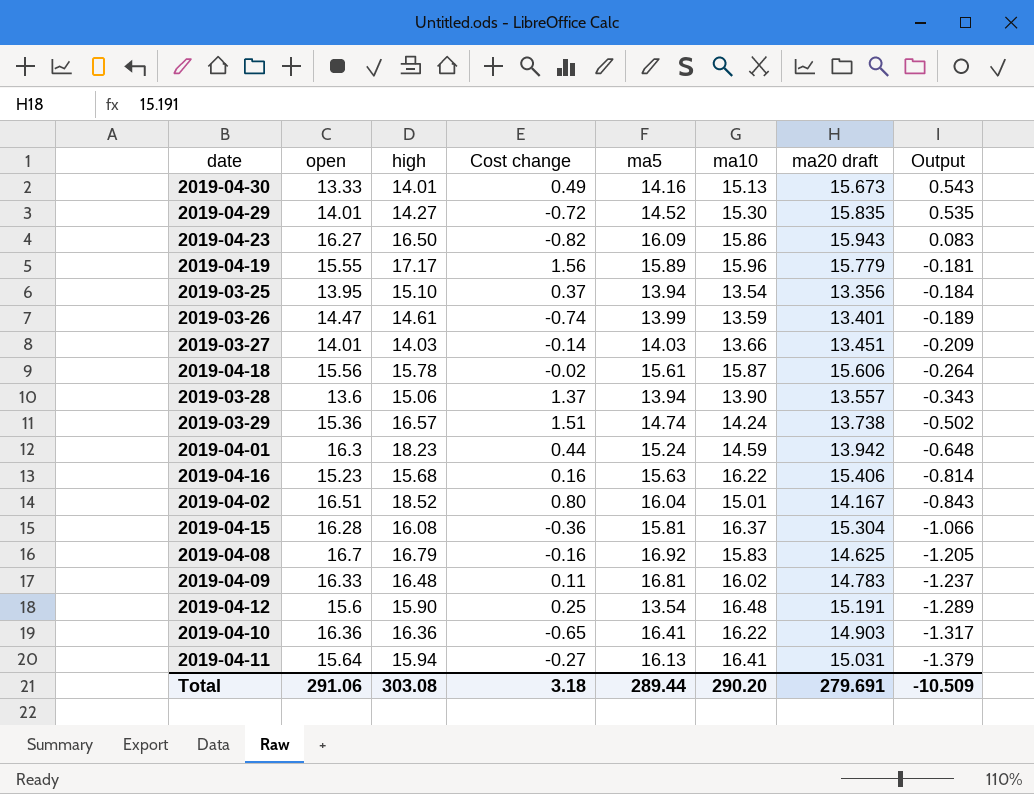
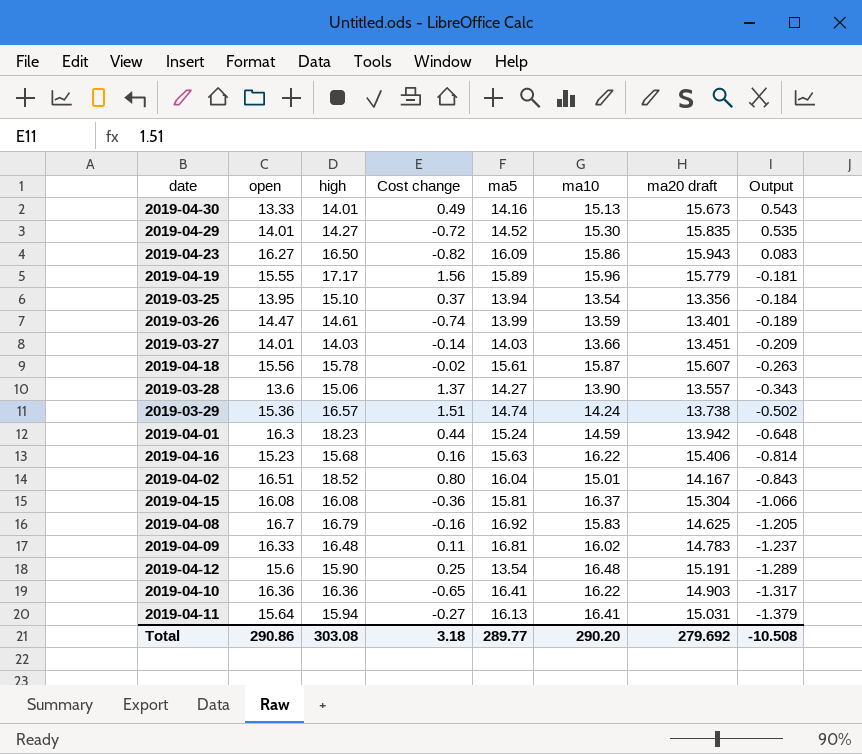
2019-04-18 | ma20 draft: 15.606 -> 15.607
2019-04-18 | Output: -0.264 -> -0.263
2019-03-28 | ma5: 13.94 -> 14.27
2019-04-15 | open: 16.28 -> 16.08
Total | open: 291.06 -> 290.86
Total | ma5: 289.44 -> 289.77
Total | ma20 draft: 279.691 -> 279.692
Total | Output: -10.509 -> -10.508

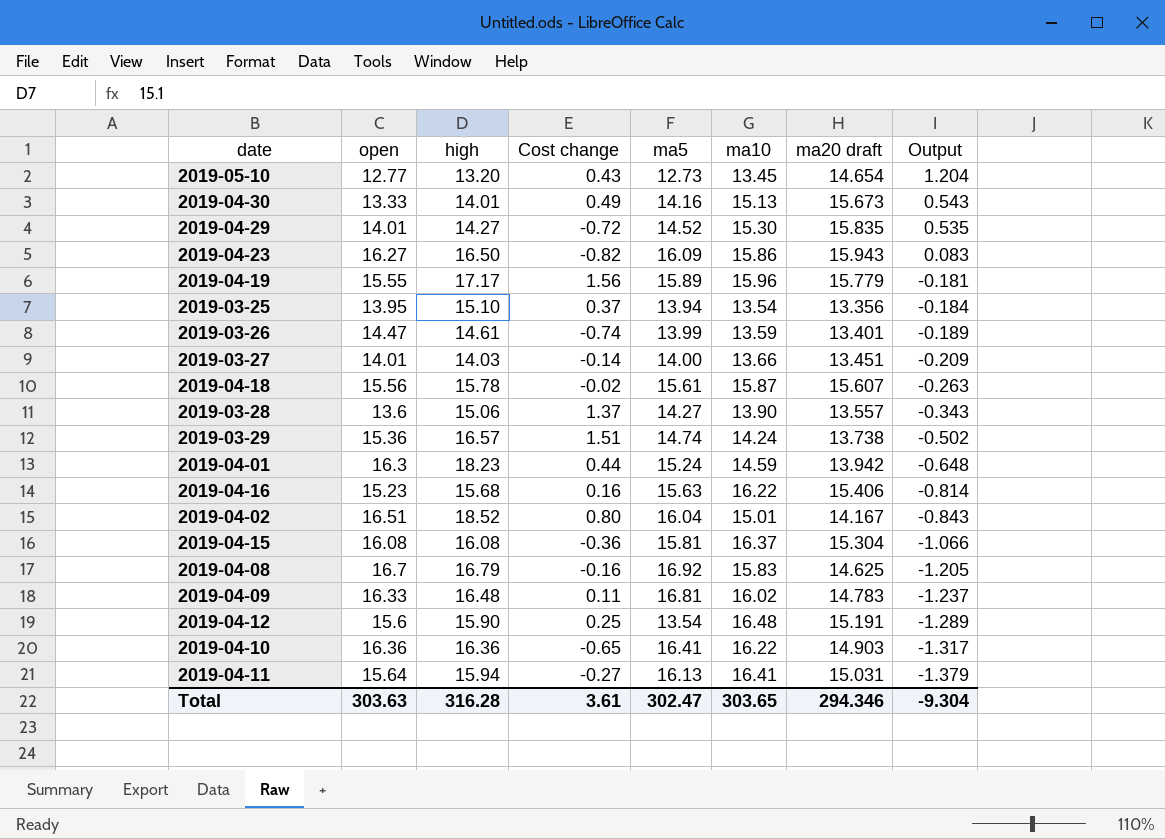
row 2019-05-10: none -> 12.77 | 13.20 | 0.43 | 12.73 | 13.45 | 14.654 | 1.204
2019-03-27 | ma5: 14.03 -> 14.00
Total | open: 290.86 -> 303.63
Total | high: 303.08 -> 316.28
Total | Cost change: 3.18 -> 3.61
Total | ma5: 289.77 -> 302.47
Total | ma10: 290.20 -> 303.65
Total | ma20 draft: 279.692 -> 294.346
Total | Output: -10.508 -> -9.304

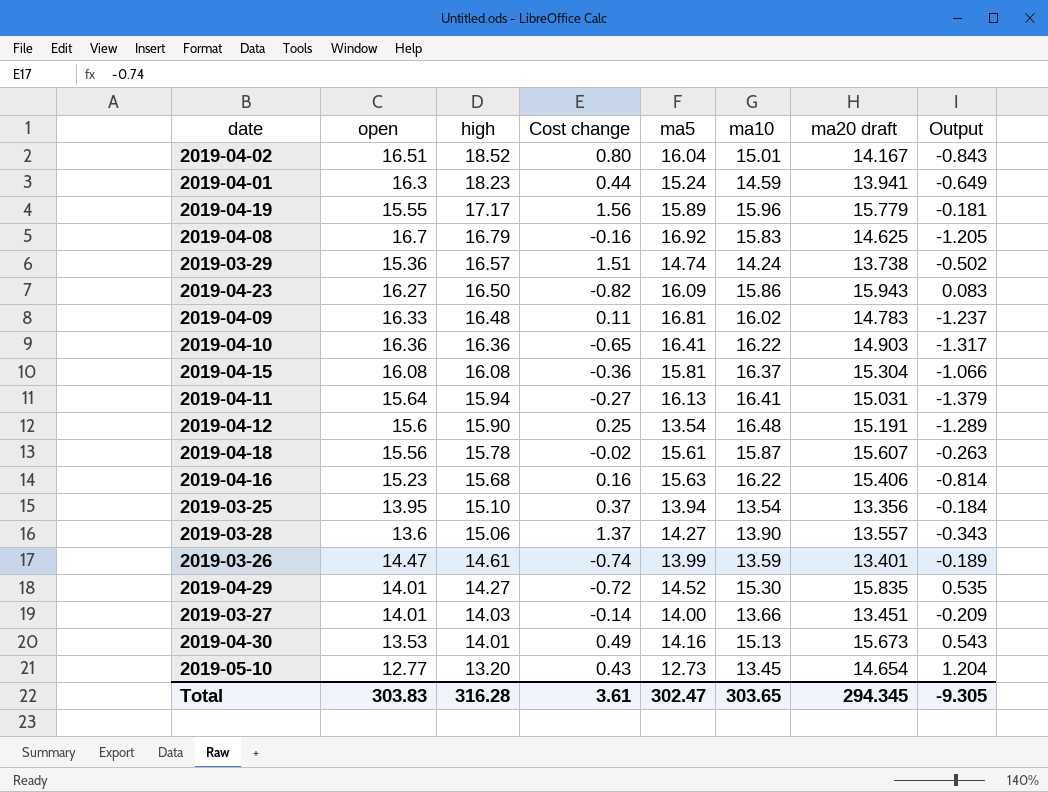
row order: Output descending -> high descending
2019-04-01 | ma20 draft: 13.942 -> 13.941
2019-04-01 | Output: -0.648 -> -0.649
2019-04-30 | open: 13.33 -> 13.53
Total | open: 303.63 -> 303.83
Total | ma20 draft: 294.346 -> 294.345
Total | Output: -9.304 -> -9.305

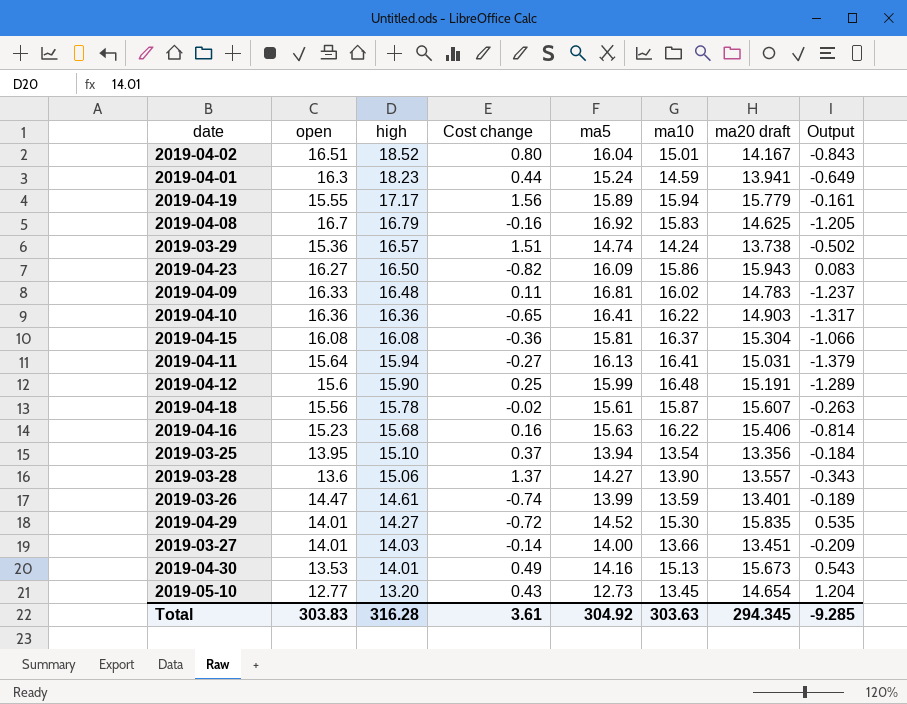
2019-04-19 | ma10: 15.96 -> 15.94
2019-04-19 | Output: -0.181 -> -0.161
2019-04-12 | ma5: 13.54 -> 15.99
Total | ma5: 302.47 -> 304.92
Total | ma10: 303.65 -> 303.63
Total | Output: -9.305 -> -9.285

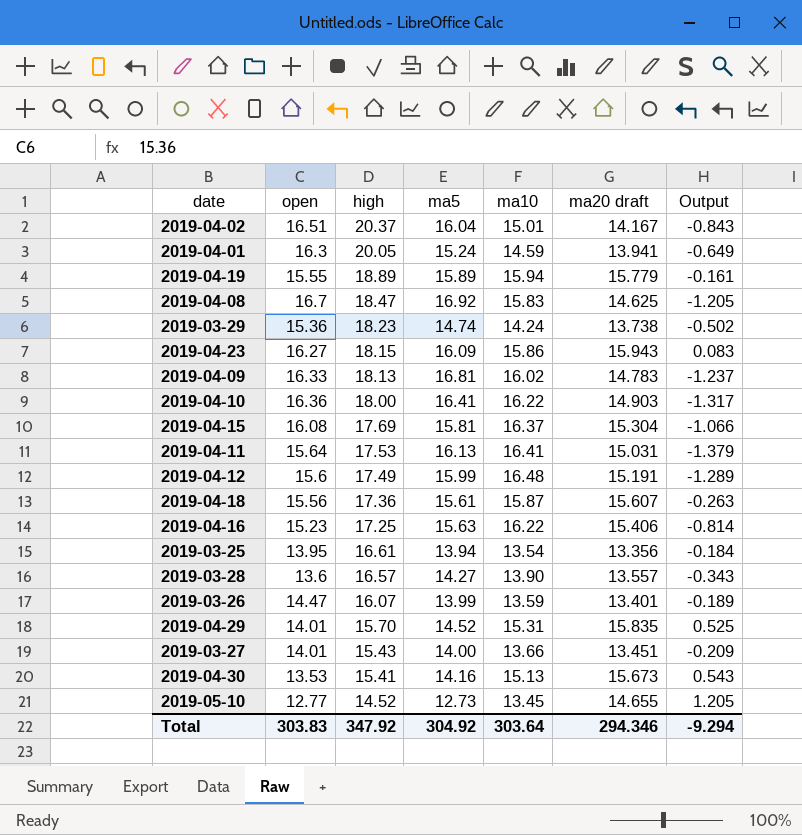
column Cost change | position: 4 -> none
2019-04-02 | high: 18.52 -> 20.37
2019-04-01 | high: 18.23 -> 20.05
2019-04-19 | high: 17.17 -> 18.89
2019-04-08 | high: 16.79 -> 18.47
2019-03-29 | high: 16.57 -> 18.23
2019-04-23 | high: 16.50 -> 18.15
2019-04-09 | high: 16.48 -> 18.13
2019-04-10 | high: 16.36 -> 18.00
2019-04-15 | high: 16.08 -> 17.69
2019-04-11 | high: 15.94 -> 17.53
2019-04-12 | high: 15.90 -> 17.49
2019-04-18 | high: 15.78 -> 17.36
2019-04-16 | high: 15.68 -> 17.25
2019-03-25 | high: 15.10 -> 16.61
2019-03-28 | high: 15.06 -> 16.57
2019-03-26 | high: 14.61 -> 16.07
2019-04-29 | high: 14.27 -> 15.70
2019-04-29 | ma10: 15.30 -> 15.31
2019-04-29 | Output: 0.535 -> 0.525
2019-03-27 | high: 14.03 -> 15.43
2019-04-30 | high: 14.01 -> 15.41
2019-05-10 | high: 13.20 -> 14.52
2019-05-10 | ma20 draft: 14.654 -> 14.655
2019-05-10 | Output: 1.204 -> 1.205
Total | high: 316.28 -> 347.92
Total | ma10: 303.63 -> 303.64
Total | ma20 draft: 294.345 -> 294.346
Total | Output: -9.285 -> -9.294

